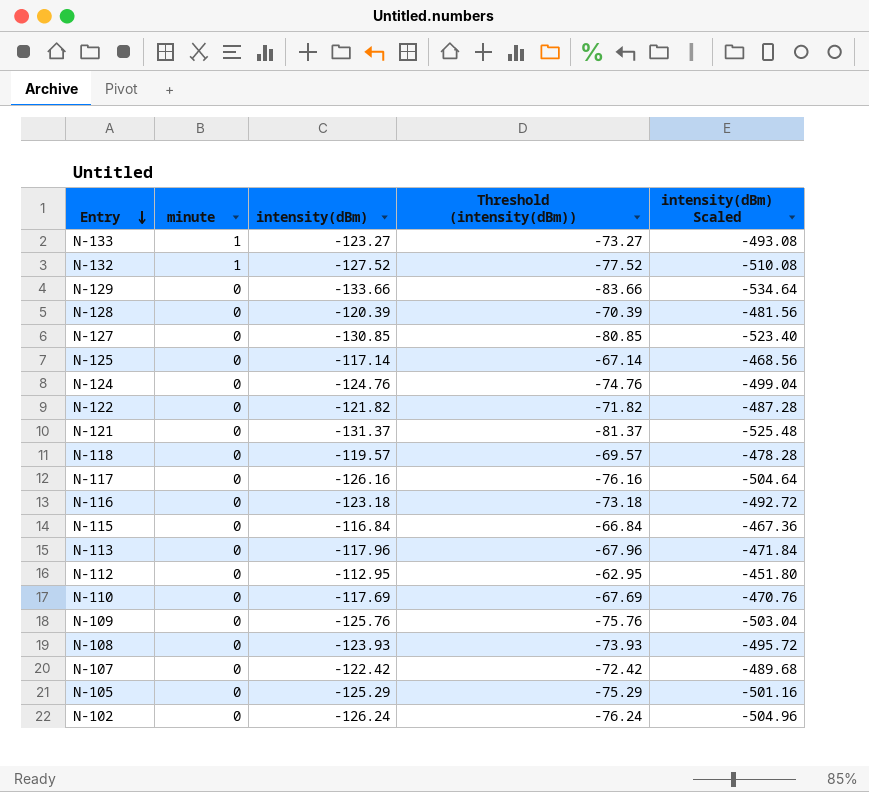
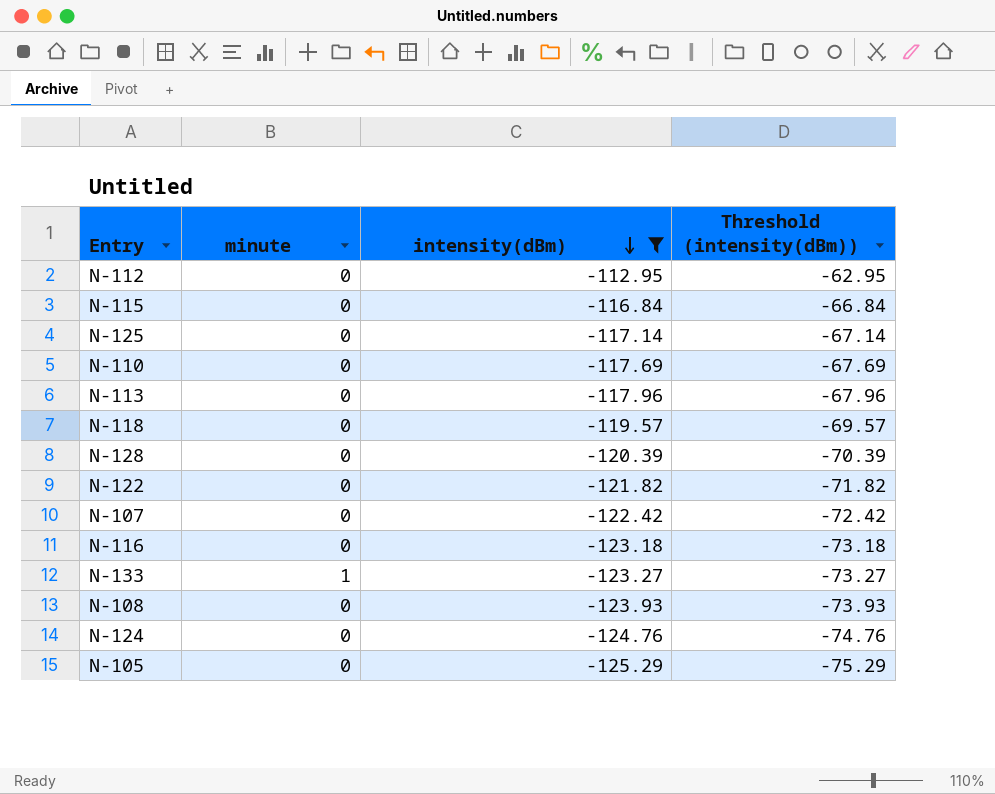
filter: none -> intensity(dBm) >= -125.29
row order: Entry descending -> intensity(dBm) descending
column intensity(dBm) Scaled | formula: [intensity(dBm)] * 4 -> none

